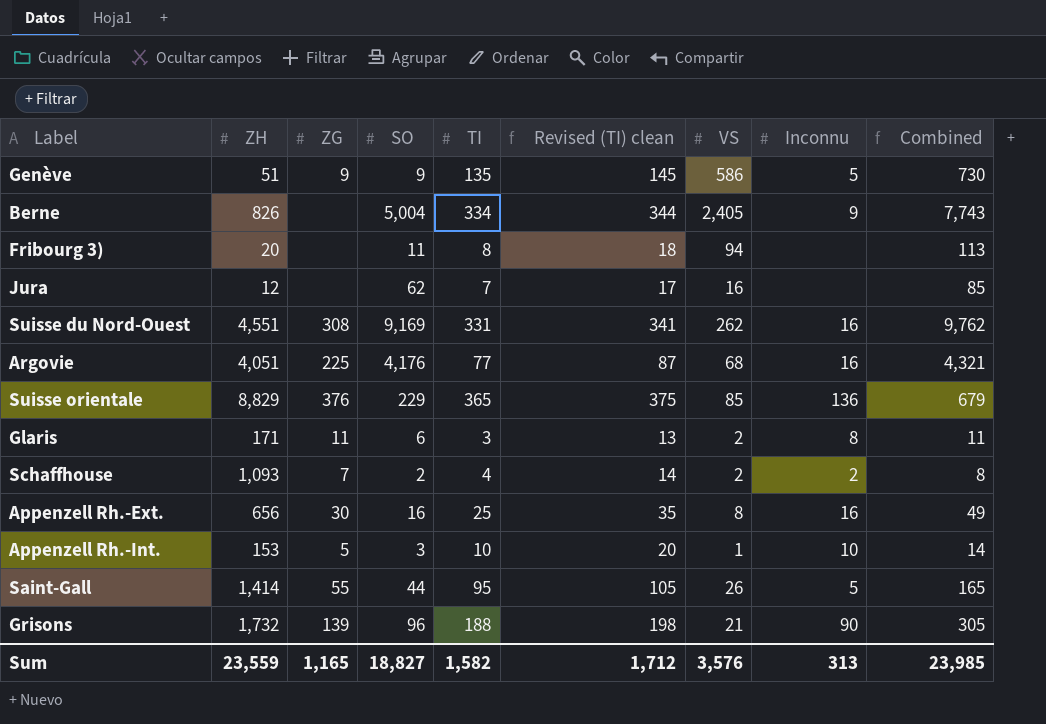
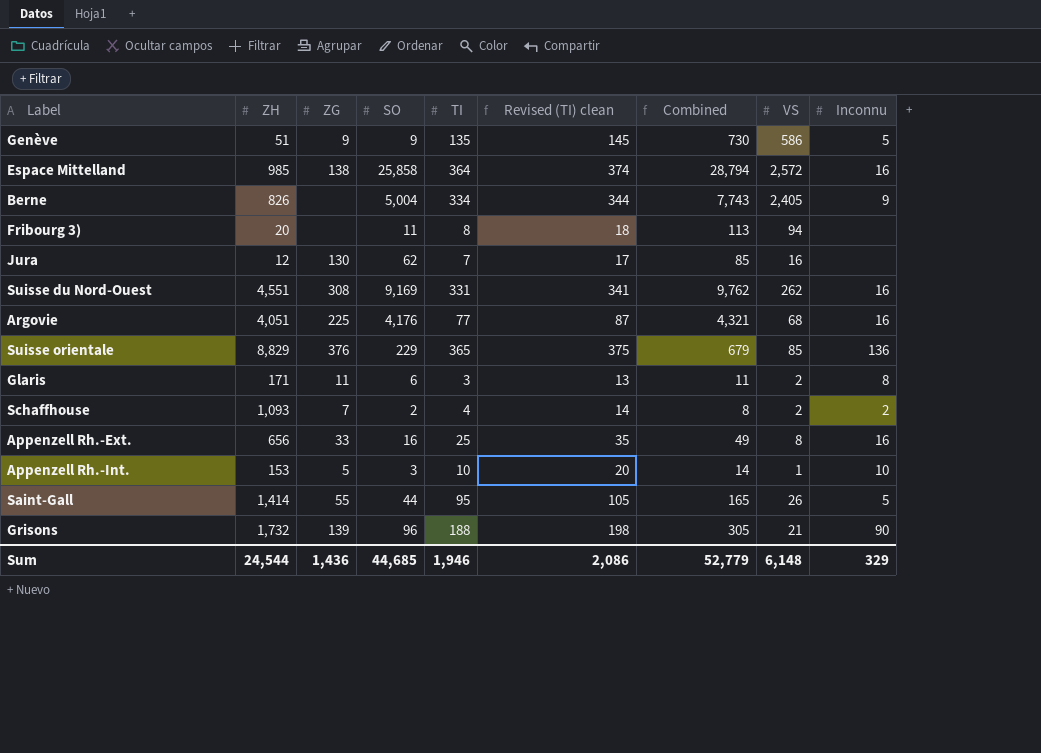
column Combined | position: 9 -> 7
row Espace Mittelland: none -> 985 | 138 | 25,858 | 364 | 374 | 28,794 | 2,572 | 16
Jura | ZG: none -> 130
Appenzell Rh.-Ext. | ZG: 30 -> 33
Sum | ZH: 23,559 -> 24,544
Sum | ZG: 1,165 -> 1,436
Sum | SO: 18,827 -> 44,685
Sum | TI: 1,582 -> 1,946
Sum | Revised (TI) clean: 1,712 -> 2,086
Sum | Combined: 23,985 -> 52,779
Sum | VS: 3,576 -> 6,148
Sum | Inconnu: 313 -> 329

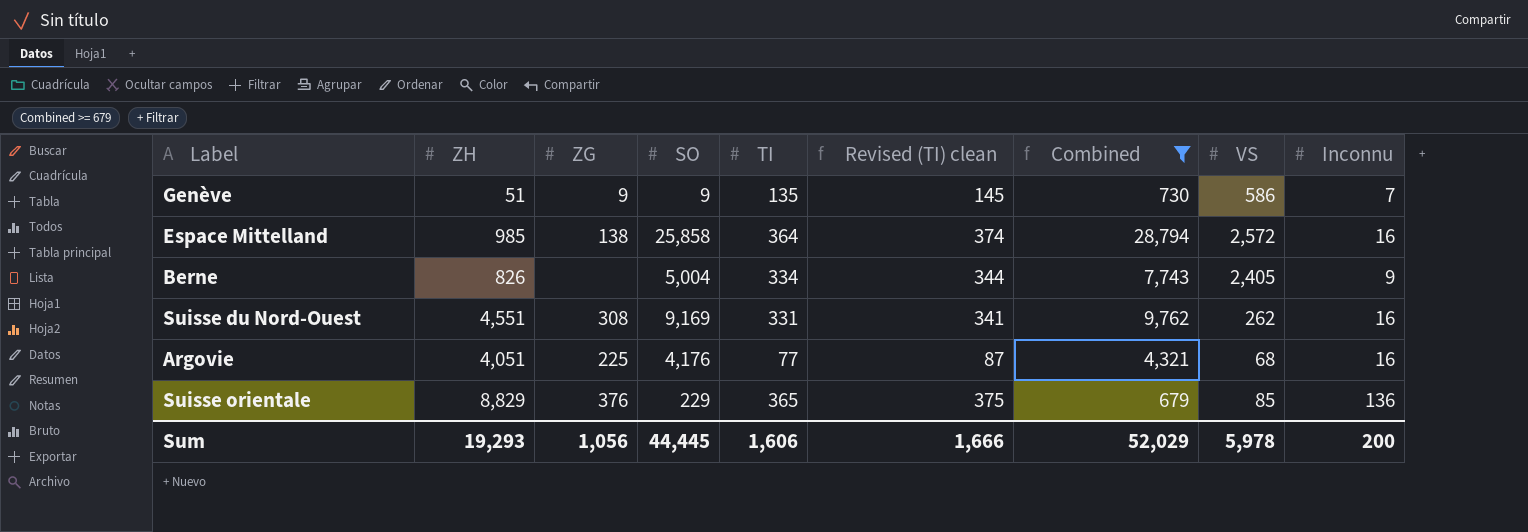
filter: none -> Combined >= 679
Genève | Inconnu: 5 -> 7
Sum | ZH: 24,544 -> 19,293
Sum | ZG: 1,436 -> 1,056
Sum | SO: 44,685 -> 44,445
Sum | TI: 1,946 -> 1,606
Sum | Revised (TI) clean: 2,086 -> 1,666
Sum | Combined: 52,779 -> 52,029
Sum | VS: 6,148 -> 5,978
Sum | Inconnu: 329 -> 200

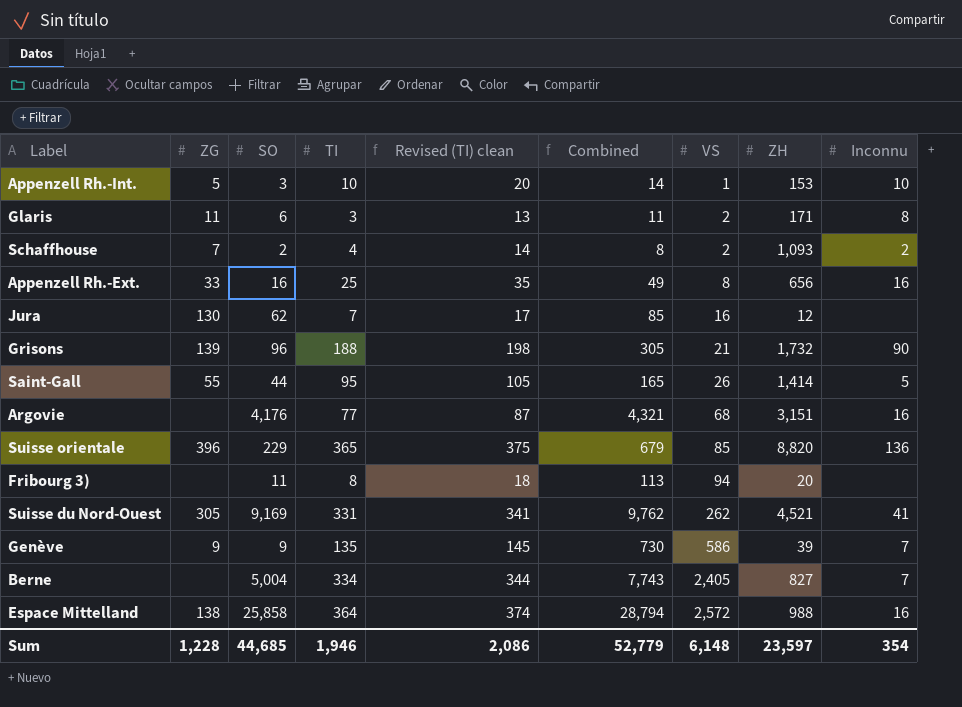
filter: Combined >= 679 -> none
row order: none -> VS ascending
column ZH | position: 2 -> 8
Argovie | ZG: 225 -> none
Argovie | ZH: 4,051 -> 3,151
Suisse orientale | ZG: 376 -> 396
Suisse orientale | ZH: 8,829 -> 8,820
Suisse du Nord-Ouest | ZG: 308 -> 305
Suisse du Nord-Ouest | ZH: 4,551 -> 4,521
Suisse du Nord-Ouest | Inconnu: 16 -> 41
Genève | ZH: 51 -> 39
Berne | ZH: 826 -> 827
Berne | Inconnu: 9 -> 7
Espace Mittelland | ZH: 985 -> 988
Sum | ZG: 1,056 -> 1,228
Sum | SO: 44,445 -> 44,685
Sum | TI: 1,606 -> 1,946
Sum | Revised (TI) clean: 1,666 -> 2,086
Sum | Combined: 52,029 -> 52,779
Sum | VS: 5,978 -> 6,148
Sum | ZH: 19,293 -> 23,597
Sum | Inconnu: 200 -> 354

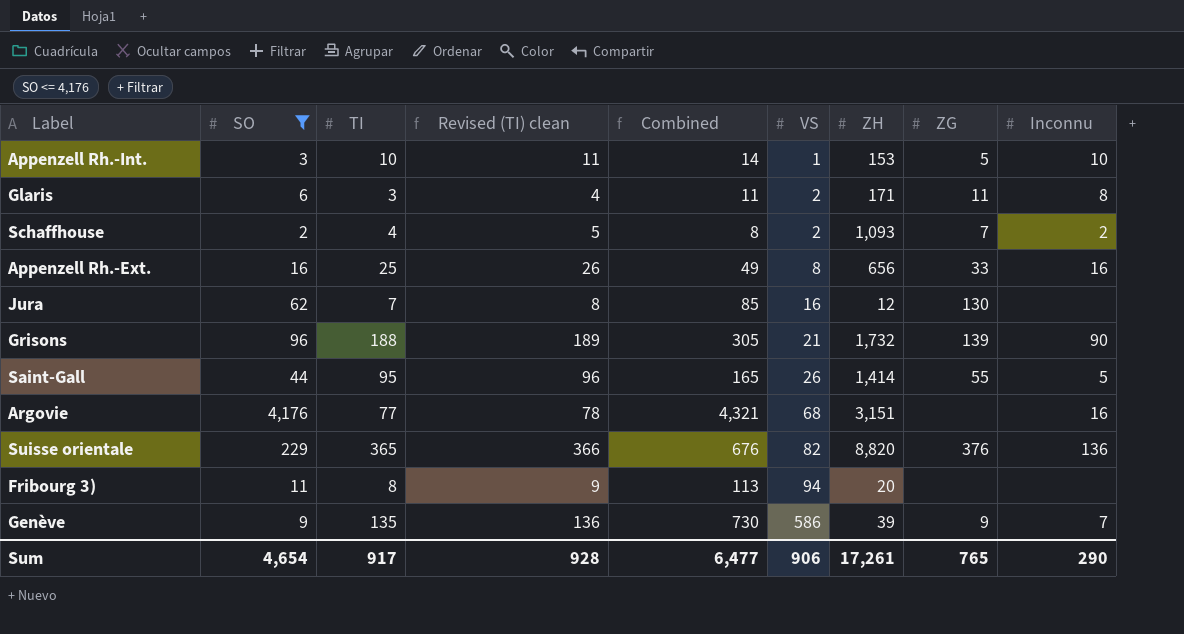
filter: none -> SO <= 4,176
column Revised (TI) clean | formula: [TI] + 10 -> [TI] + 1
column ZG | position: 2 -> 8
Suisse orientale | Combined: 679 -> 676
Suisse orientale | VS: 85 -> 82
Suisse orientale | ZG: 396 -> 376
Sum | SO: 44,685 -> 4,654
Sum | TI: 1,946 -> 917
Sum | Revised (TI) clean: 2,086 -> 928
Sum | Combined: 52,779 -> 6,477
Sum | VS: 6,148 -> 906
Sum | ZH: 23,597 -> 17,261
Sum | ZG: 1,228 -> 765
Sum | Inconnu: 354 -> 290

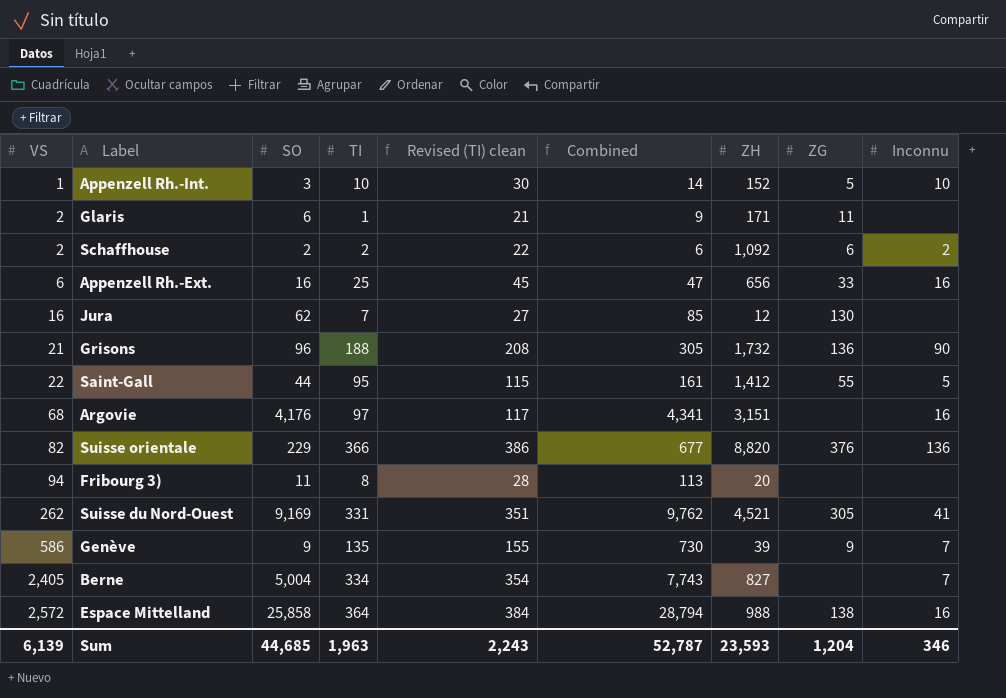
filter: SO <= 4,176 -> none
column VS | position: 6 -> 1
column Revised (TI) clean | formula: [TI] + 1 -> [TI] + 20
Appenzell Rh.-Int. | ZH: 153 -> 152
Glaris | TI: 3 -> 1
Glaris | Combined: 11 -> 9
Glaris | Inconnu: 8 -> none
Schaffhouse | TI: 4 -> 2
Schaffhouse | Combined: 8 -> 6
Schaffhouse | ZH: 1,093 -> 1,092
Schaffhouse | ZG: 7 -> 6
Appenzell Rh.-Ext. | VS: 8 -> 6
Appenzell Rh.-Ext. | Combined: 49 -> 47
Grisons | ZG: 139 -> 136
Saint-Gall | VS: 26 -> 22
Saint-Gall | Combined: 165 -> 161
Saint-Gall | ZH: 1,414 -> 1,412
Argovie | TI: 77 -> 97
Argovie | Combined: 4,321 -> 4,341
Suisse orientale | TI: 365 -> 366
Suisse orientale | Combined: 676 -> 677
Sum | VS: 906 -> 6,139
Sum | SO: 4,654 -> 44,685
Sum | TI: 917 -> 1,963
Sum | Revised (TI) clean: 928 -> 2,243
Sum | Combined: 6,477 -> 52,787
Sum | ZH: 17,261 -> 23,593
Sum | ZG: 765 -> 1,204
Sum | Inconnu: 290 -> 346

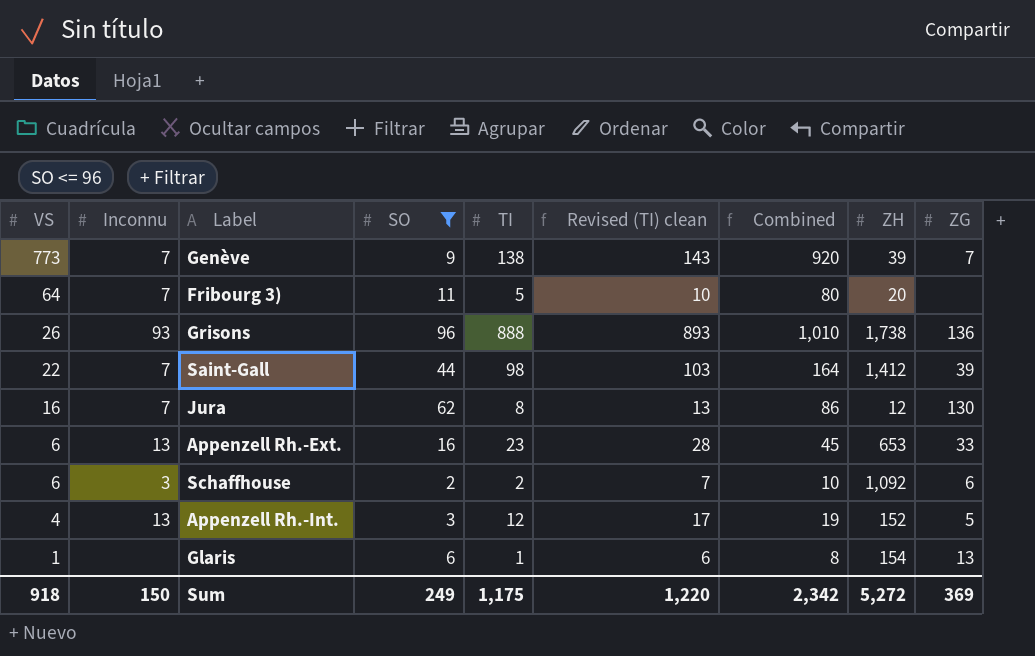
filter: none -> SO <= 96
row order: VS ascending -> VS descending
column Inconnu | position: 9 -> 2
column Revised (TI) clean | formula: [TI] + 20 -> [TI] + 5
Genève | VS: 586 -> 773
Genève | TI: 135 -> 138
Genève | Combined: 730 -> 920
Genève | ZG: 9 -> 7
Fribourg 3) | VS: 94 -> 64
Fribourg 3) | Inconnu: none -> 7
Fribourg 3) | TI: 8 -> 5
Fribourg 3) | Combined: 113 -> 80
Grisons | VS: 21 -> 26
Grisons | Inconnu: 90 -> 93
Grisons | TI: 188 -> 888
Grisons | Combined: 305 -> 1,010
Grisons | ZH: 1,732 -> 1,738
Saint-Gall | Inconnu: 5 -> 7
Saint-Gall | TI: 95 -> 98
Saint-Gall | Combined: 161 -> 164
Saint-Gall | ZG: 55 -> 39
Jura | Inconnu: none -> 7
Jura | TI: 7 -> 8
Jura | Combined: 85 -> 86
Appenzell Rh.-Ext. | Inconnu: 16 -> 13
Appenzell Rh.-Ext. | TI: 25 -> 23
Appenzell Rh.-Ext. | Combined: 47 -> 45
Appenzell Rh.-Ext. | ZH: 656 -> 653
Schaffhouse | VS: 2 -> 6
Schaffhouse | Inconnu: 2 -> 3
Schaffhouse | Combined: 6 -> 10
Appenzell Rh.-Int. | VS: 1 -> 4
Appenzell Rh.-Int. | Inconnu: 10 -> 13
Appenzell Rh.-Int. | TI: 10 -> 12
Appenzell Rh.-Int. | Combined: 14 -> 19
Glaris | VS: 2 -> 1
Glaris | Combined: 9 -> 8
Glaris | ZH: 171 -> 154
Glaris | ZG: 11 -> 13
Sum | VS: 6,139 -> 918
Sum | Inconnu: 346 -> 150
Sum | SO: 44,685 -> 249
Sum | TI: 1,963 -> 1,175
Sum | Revised (TI) clean: 2,243 -> 1,220
Sum | Combined: 52,787 -> 2,342
Sum | ZH: 23,593 -> 5,272
Sum | ZG: 1,204 -> 369

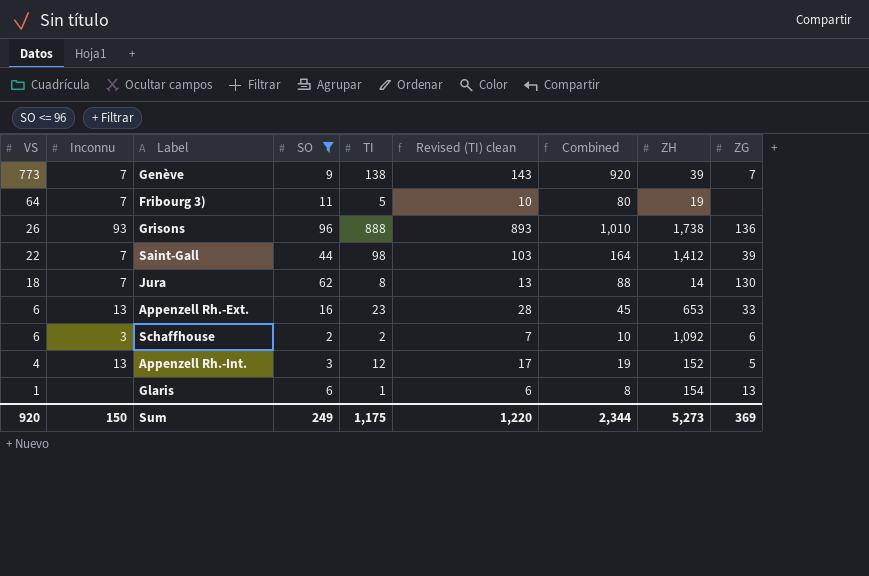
Fribourg 3) | ZH: 20 -> 19
Jura | VS: 16 -> 18
Jura | Combined: 86 -> 88
Jura | ZH: 12 -> 14
Sum | VS: 918 -> 920
Sum | Combined: 2,342 -> 2,344
Sum | ZH: 5,272 -> 5,273

